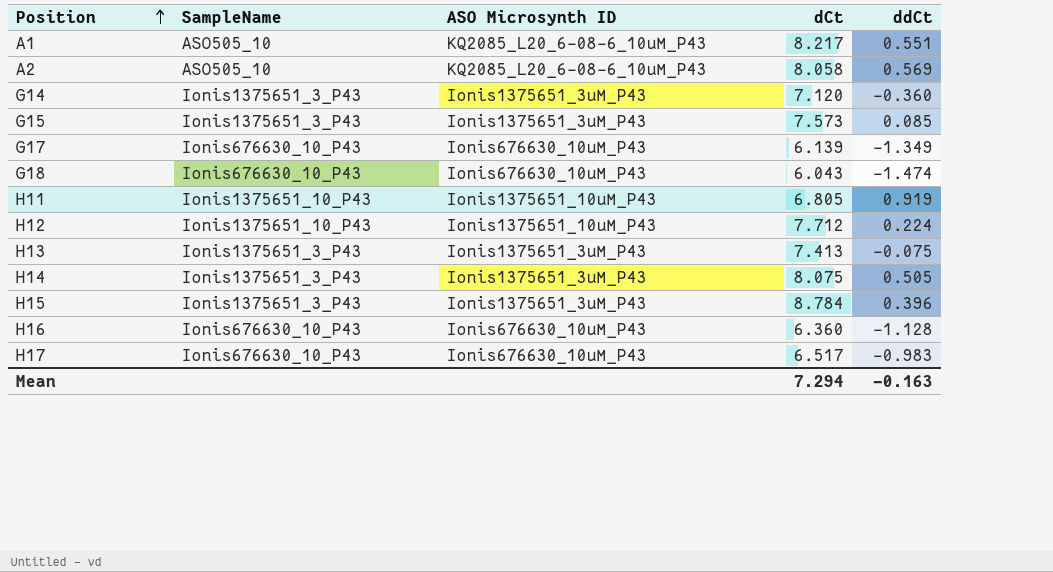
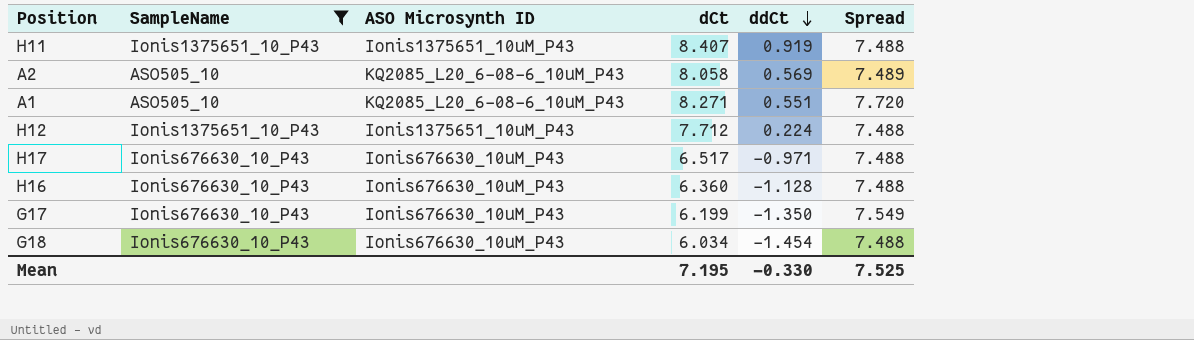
filter: none -> SampleName != Ionis1375651_3_P43
row order: Position ascending -> ddCt descending
column Spread | formula: none -> [dCt] - [ddCt]
H11 | dCt: 6.805 -> 8.407
A1 | dCt: 8.217 -> 8.271
H17 | ddCt: -0.983 -> -0.971
G17 | dCt: 6.139 -> 6.199
G17 | ddCt: -1.349 -> -1.350
G18 | dCt: 6.043 -> 6.034
G18 | ddCt: -1.474 -> -1.454
Mean | dCt: 7.294 -> 7.195
Mean | ddCt: -0.163 -> -0.330

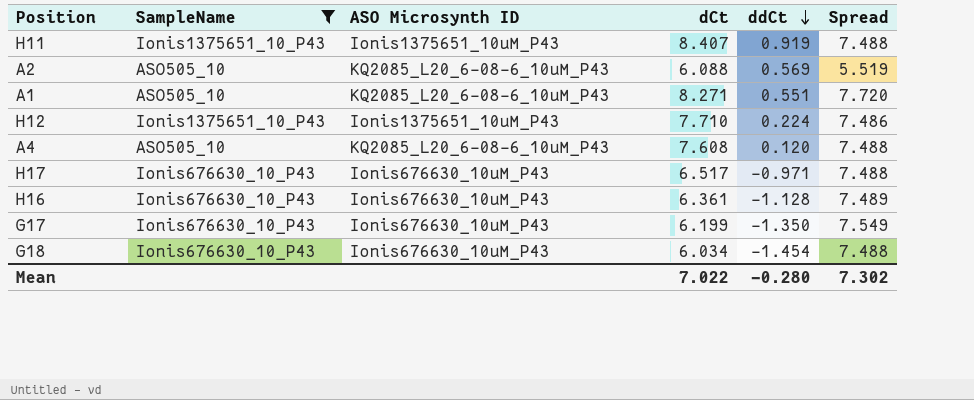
A2 | dCt: 8.058 -> 6.088
A2 | Spread: 7.489 -> 5.519
H12 | dCt: 7.712 -> 7.710
H12 | Spread: 7.488 -> 7.486
row A4: none -> ASO505_10 | KQ2085_L20_6-08-6_10uM_P43 | 7.608 | 0.120 | 7.488
H16 | dCt: 6.360 -> 6.361
H16 | Spread: 7.488 -> 7.489
Mean | dCt: 7.195 -> 7.022
Mean | ddCt: -0.330 -> -0.280
Mean | Spread: 7.525 -> 7.302

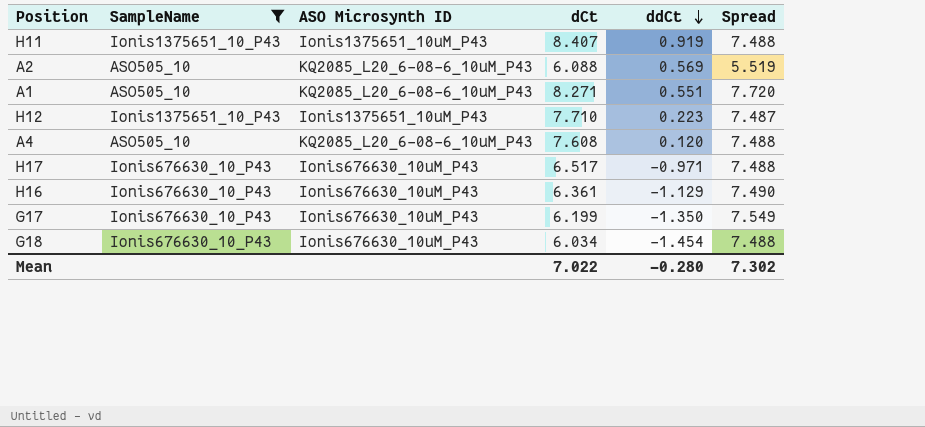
H12 | ddCt: 0.224 -> 0.223
H12 | Spread: 7.486 -> 7.487
H16 | ddCt: -1.128 -> -1.129
H16 | Spread: 7.489 -> 7.490

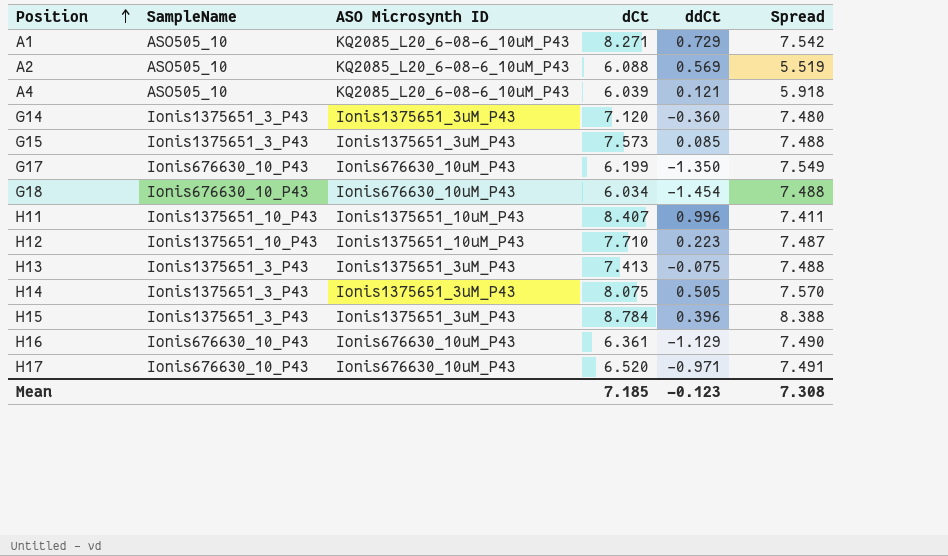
filter: SampleName != Ionis1375651_3_P43 -> none
row order: ddCt descending -> Position ascending
A1 | ddCt: 0.551 -> 0.729
A1 | Spread: 7.720 -> 7.542
A4 | dCt: 7.608 -> 6.039
A4 | ddCt: 0.120 -> 0.121
A4 | Spread: 7.488 -> 5.918
H11 | ddCt: 0.919 -> 0.996
H11 | Spread: 7.488 -> 7.411
H17 | dCt: 6.517 -> 6.520
H17 | Spread: 7.488 -> 7.491
Mean | dCt: 7.022 -> 7.185
Mean | ddCt: -0.280 -> -0.123
Mean | Spread: 7.302 -> 7.308

